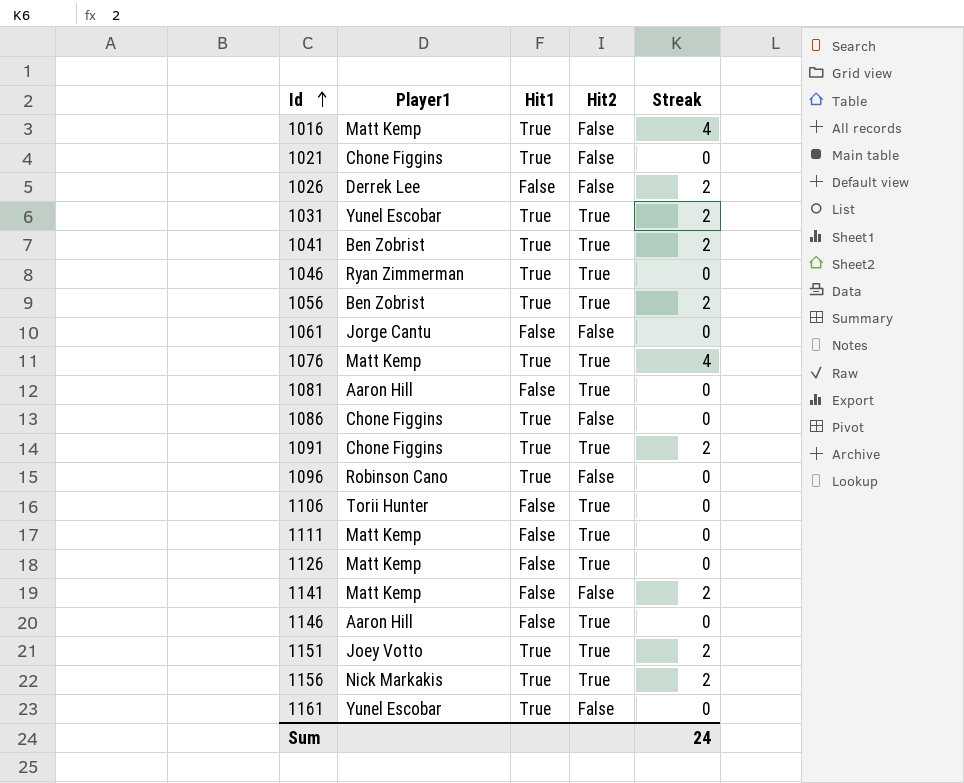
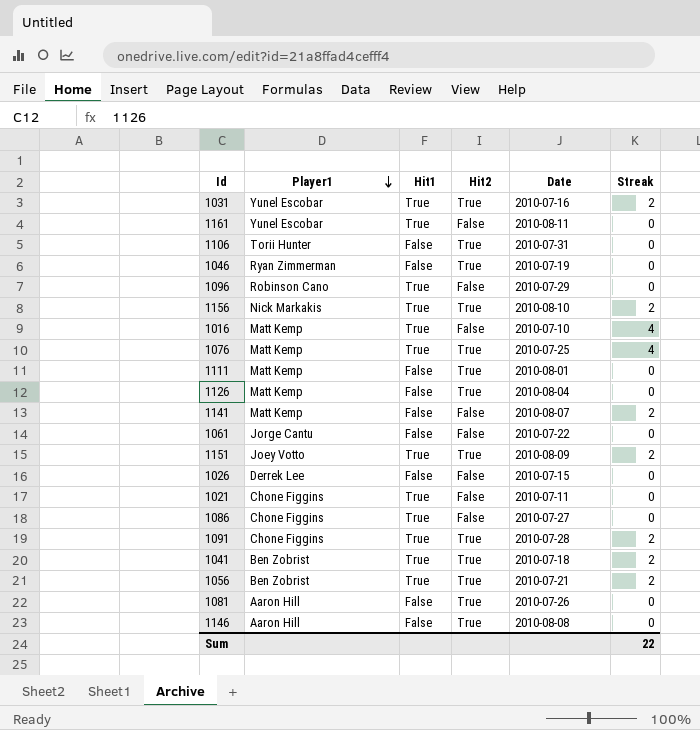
row order: Id ascending -> Player1 descending
column Date | position: none -> 5
1046 | Hit1: True -> False
1026 | Streak: 2 -> 0
Sum | Streak: 24 -> 22

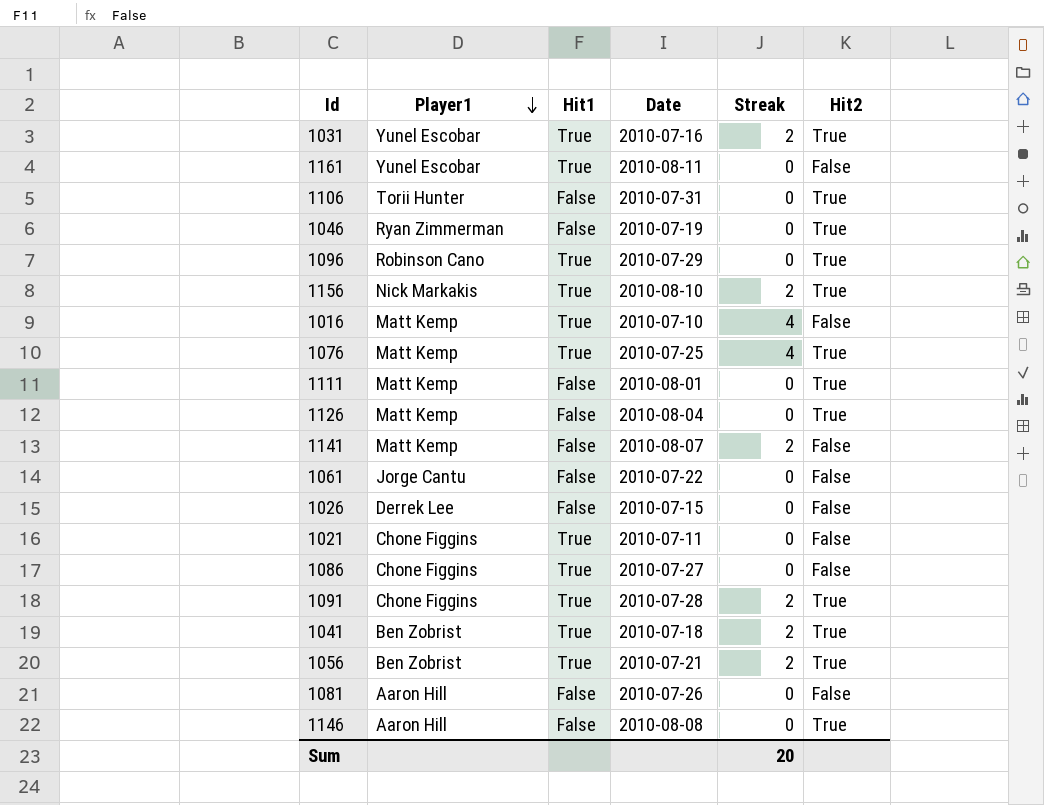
column Hit2 | position: 4 -> 6
row 1151: Joey Votto | True | True | 2010-08-09 | 2 -> none
1096 | Hit2: False -> True
1081 | Hit2: True -> False
Sum | Streak: 22 -> 20

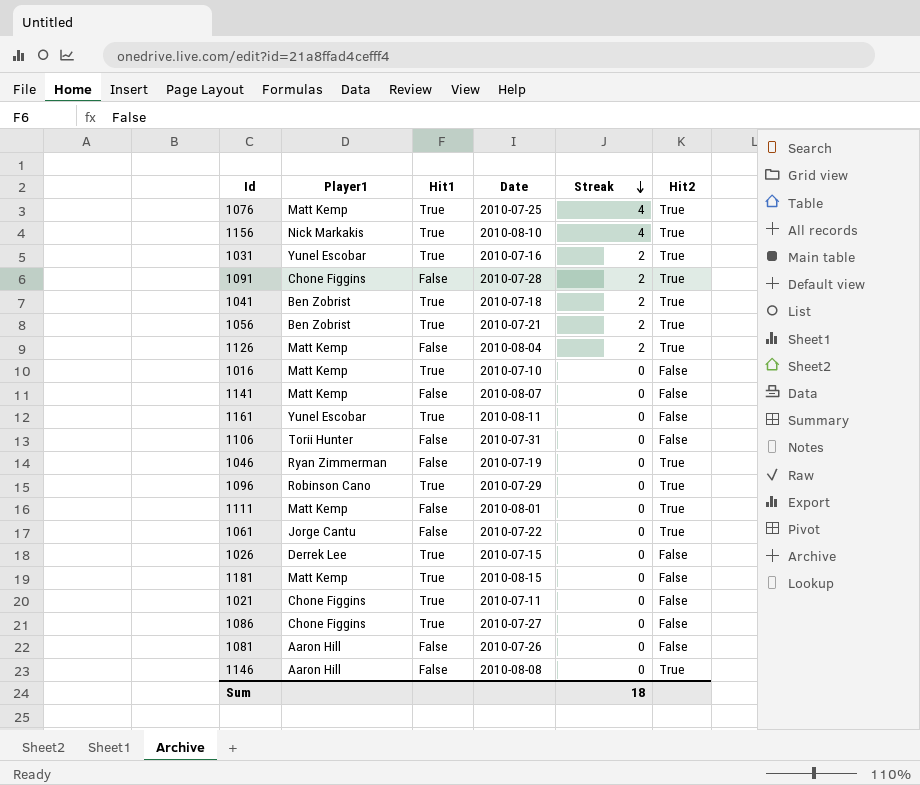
row order: Player1 descending -> Streak descending
1156 | Streak: 2 -> 4
1091 | Hit1: True -> False
1126 | Streak: 0 -> 2
1016 | Streak: 4 -> 0
1141 | Streak: 2 -> 0
1106 | Hit2: True -> False
1061 | Hit2: False -> True
1026 | Hit1: False -> True
row 1181: none -> Matt Kemp | True | 2010-08-15 | 0 | False
Sum | Streak: 20 -> 18

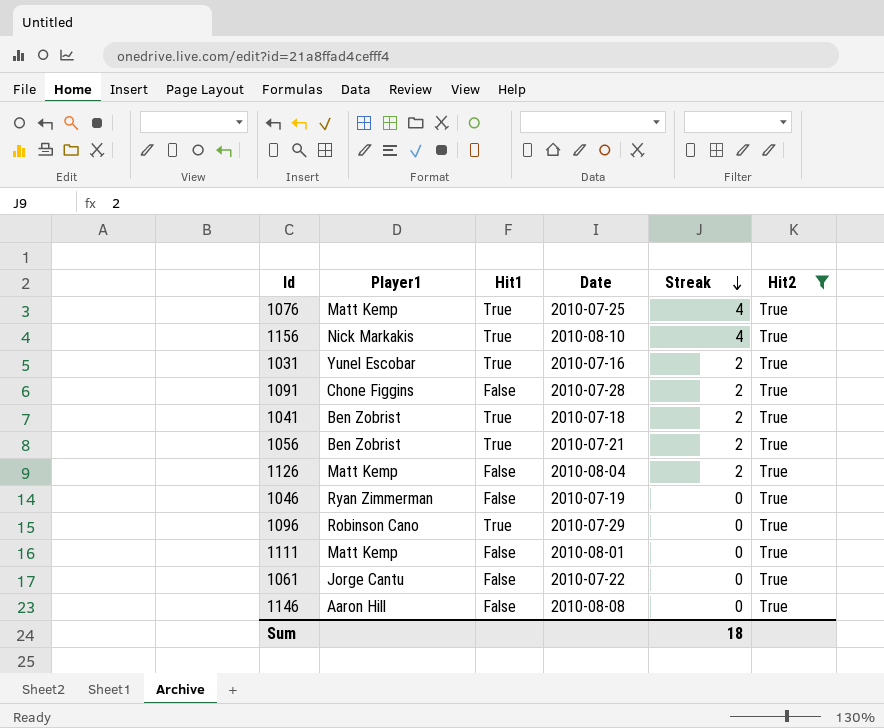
filter: none -> Hit2 = True

